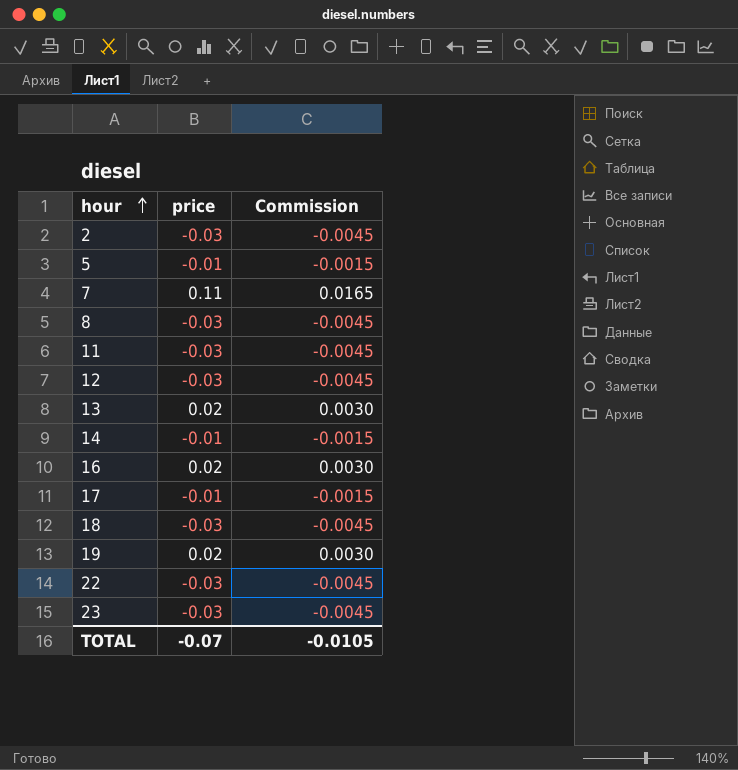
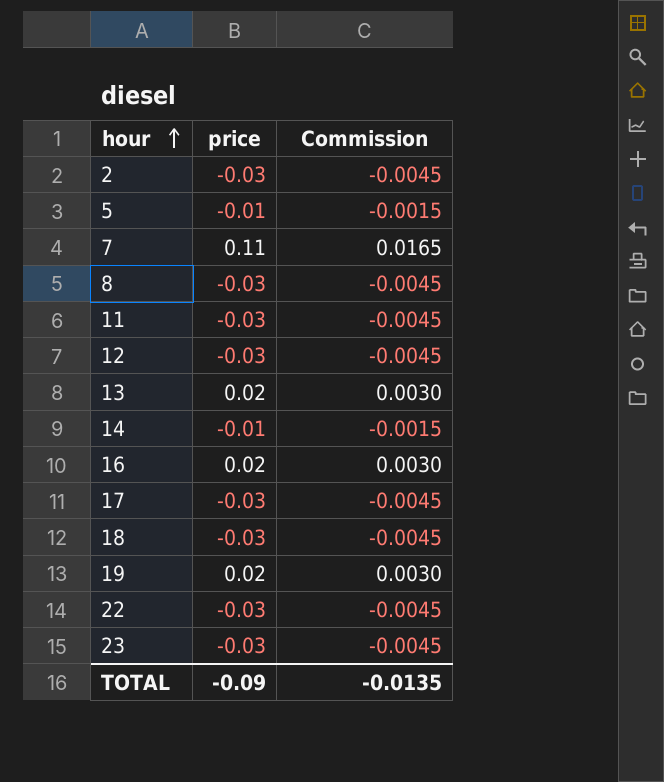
17 | price: -0.01 -> -0.03
17 | Commission: -0.0015 -> -0.0045
TOTAL | price: -0.07 -> -0.09
TOTAL | Commission: -0.0105 -> -0.0135

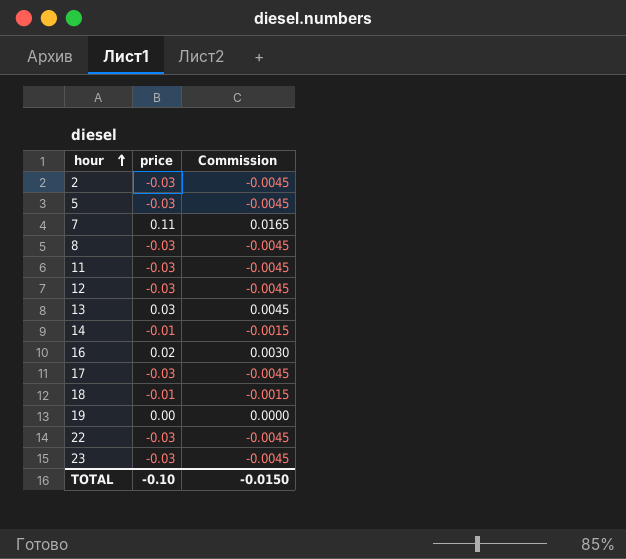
5 | price: -0.01 -> -0.03
5 | Commission: -0.0015 -> -0.0045
13 | price: 0.02 -> 0.03
13 | Commission: 0.0030 -> 0.0045
18 | price: -0.03 -> -0.01
18 | Commission: -0.0045 -> -0.0015
19 | price: 0.02 -> 0.00
19 | Commission: 0.0030 -> 0.0000
TOTAL | price: -0.09 -> -0.10
TOTAL | Commission: -0.0135 -> -0.0150

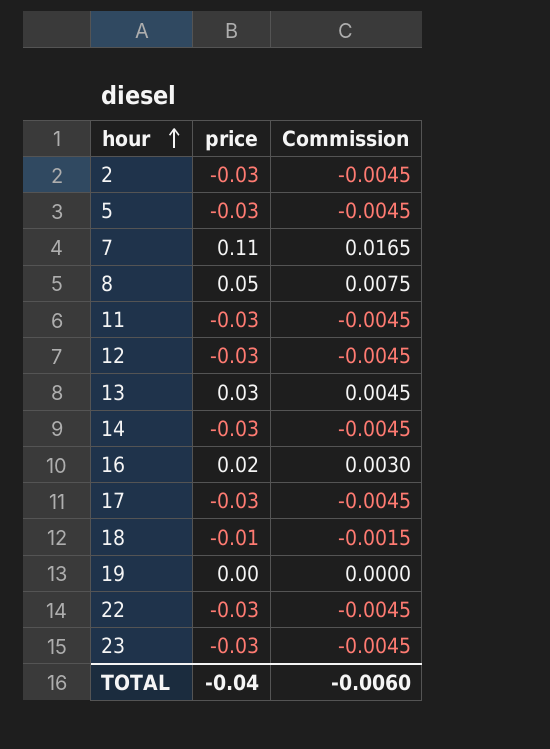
8 | price: -0.03 -> 0.05
8 | Commission: -0.0045 -> 0.0075
14 | price: -0.01 -> -0.03
14 | Commission: -0.0015 -> -0.0045
TOTAL | price: -0.10 -> -0.04
TOTAL | Commission: -0.0150 -> -0.0060

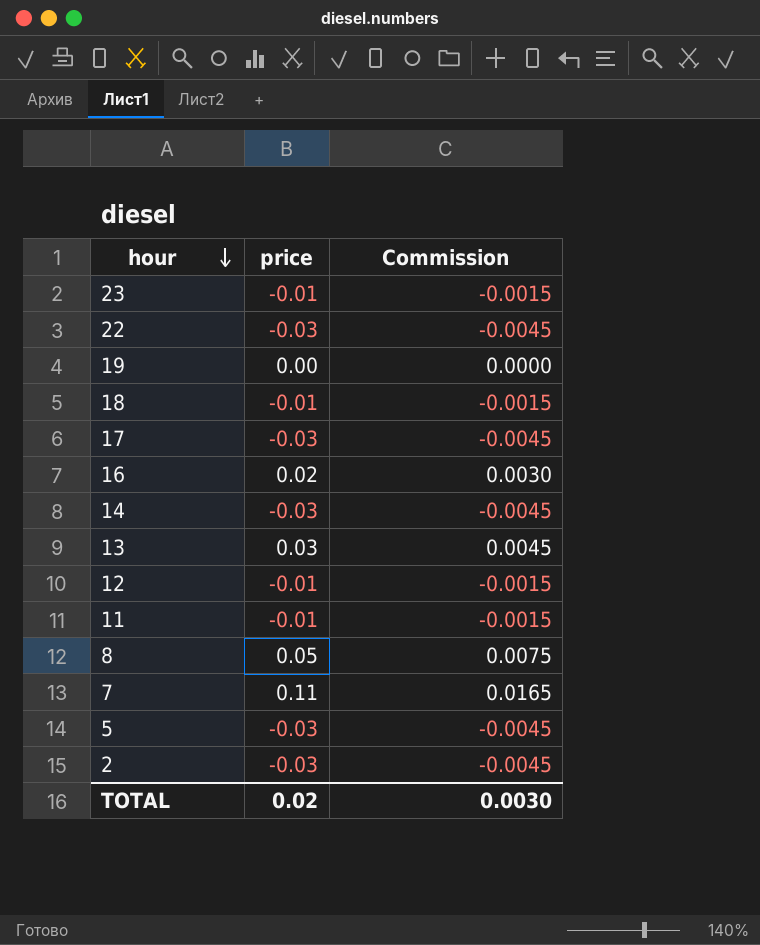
row order: hour ascending -> hour descending
23 | price: -0.03 -> -0.01
23 | Commission: -0.0045 -> -0.0015
12 | price: -0.03 -> -0.01
12 | Commission: -0.0045 -> -0.0015
11 | price: -0.03 -> -0.01
11 | Commission: -0.0045 -> -0.0015
TOTAL | price: -0.04 -> 0.02
TOTAL | Commission: -0.0060 -> 0.0030

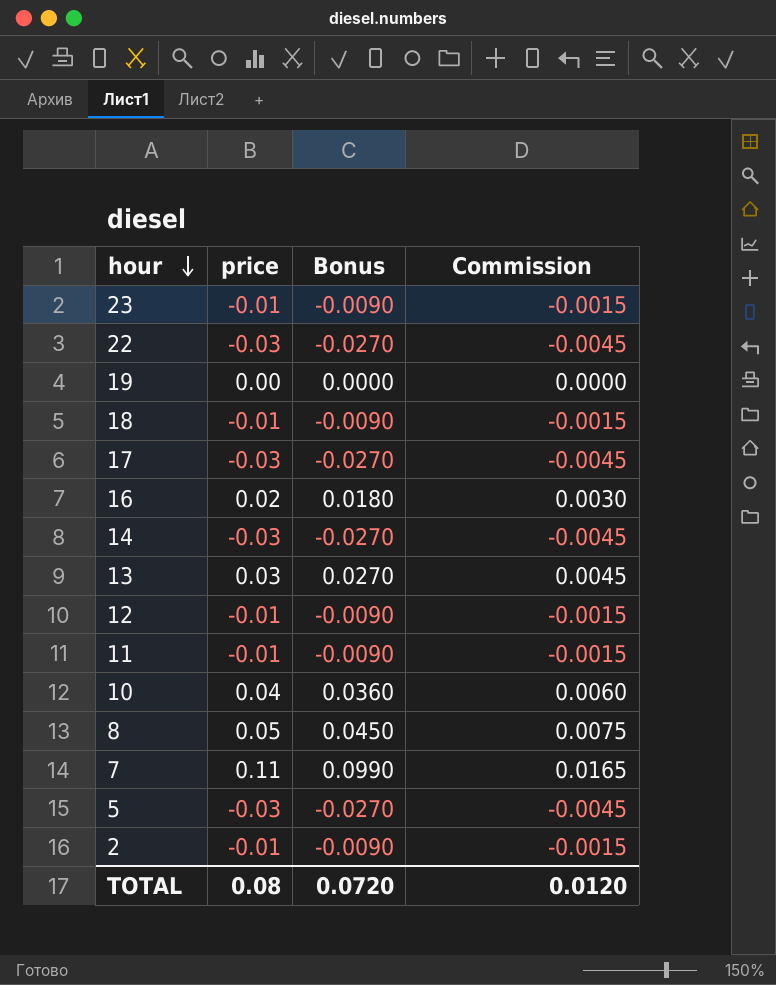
column Bonus | formula: none -> [price] * 0.9
row 10: none -> 0.04 | 0.0360 | 0.0060
2 | price: -0.03 -> -0.01
2 | Commission: -0.0045 -> -0.0015
TOTAL | price: 0.02 -> 0.08
TOTAL | Commission: 0.0030 -> 0.0120

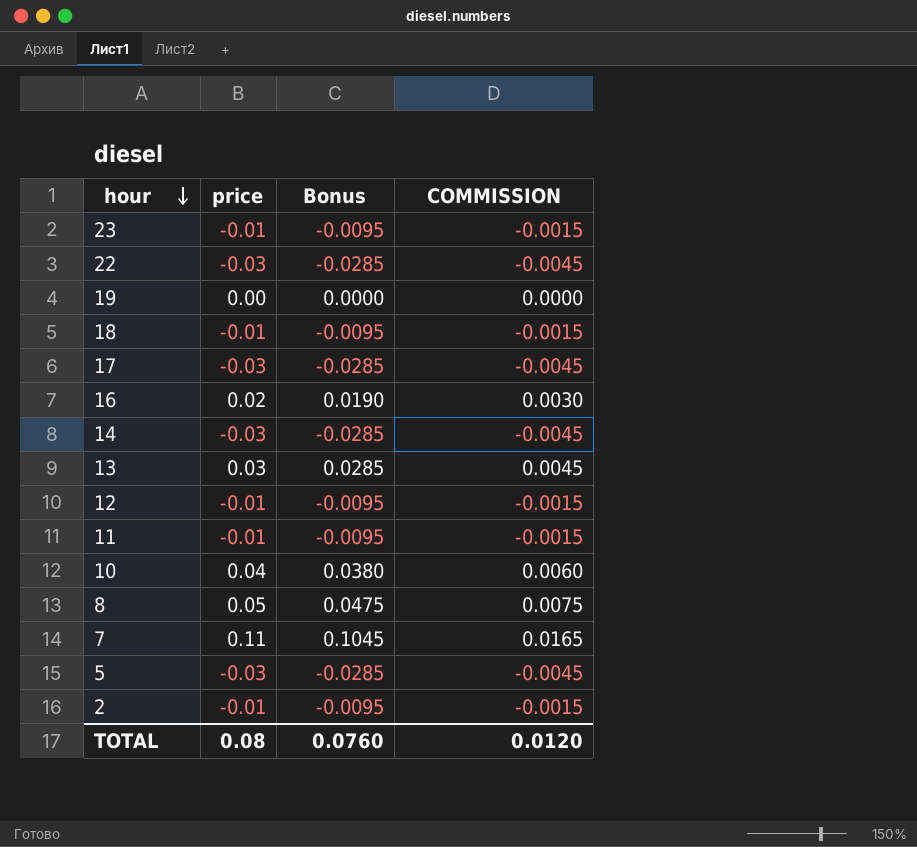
column Bonus | formula: [price] * 0.9 -> [price] * 0.95
column name: Commission -> COMMISSION
TOTAL | Bonus: 0.0720 -> 0.0760

